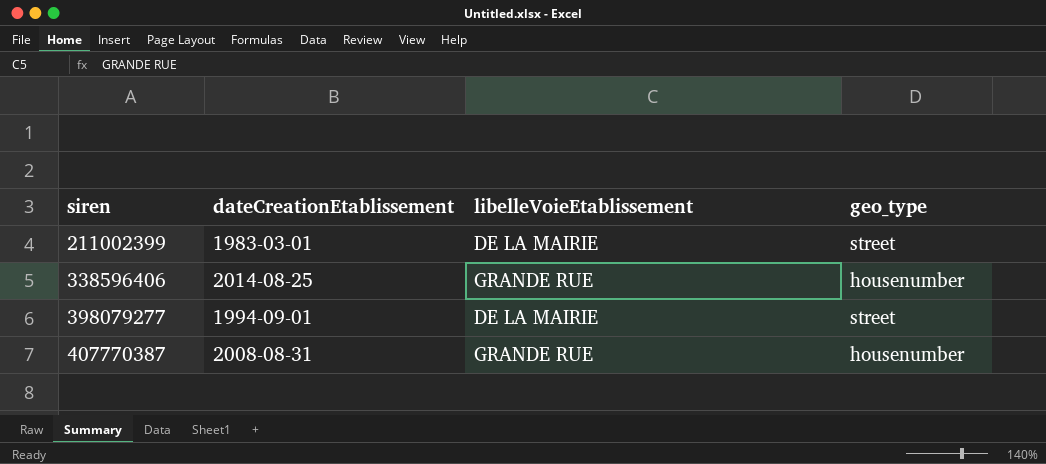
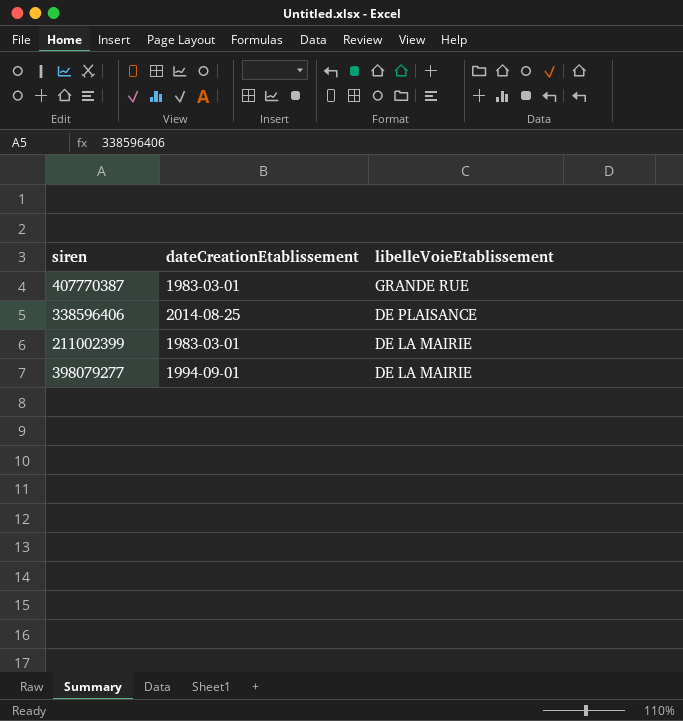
row order: siren ascending -> libelleVoieEtablissement descending
column geo_type | position: 4 -> none
407770387 | dateCreationEtablissement: 2008-08-31 -> 1983-03-01
338596406 | libelleVoieEtablissement: GRANDE RUE -> DE PLAISANCE

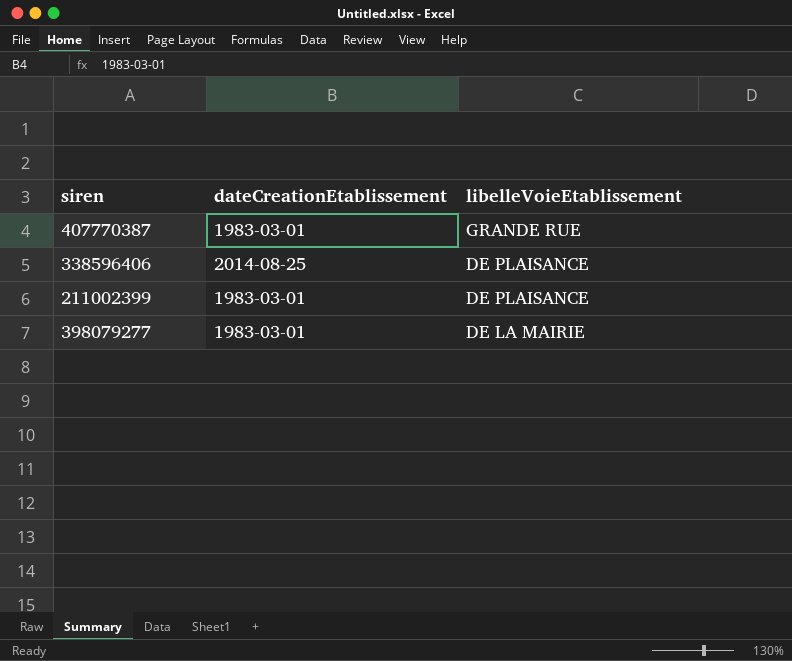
211002399 | libelleVoieEtablissement: DE LA MAIRIE -> DE PLAISANCE
398079277 | dateCreationEtablissement: 1994-09-01 -> 1983-03-01

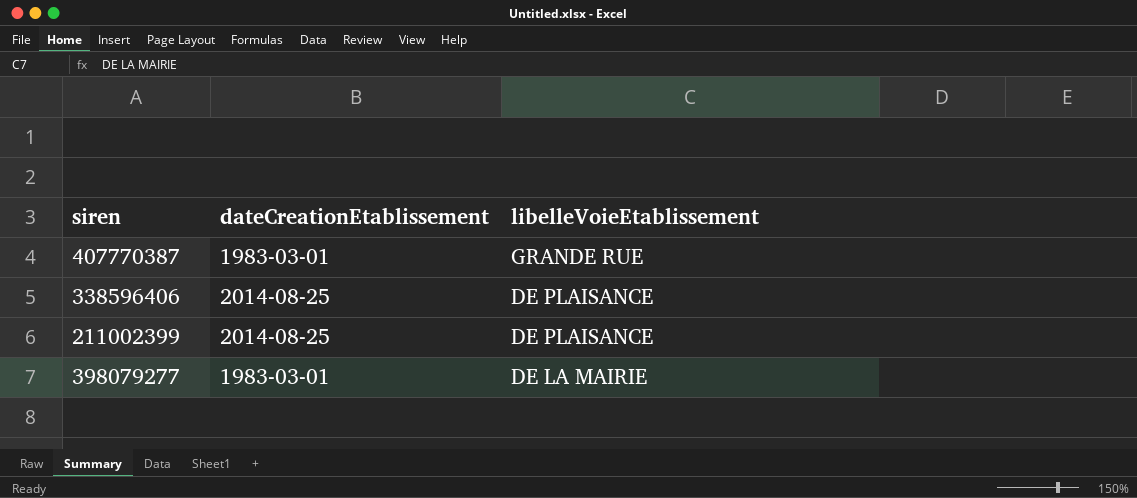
211002399 | dateCreationEtablissement: 1983-03-01 -> 2014-08-25

